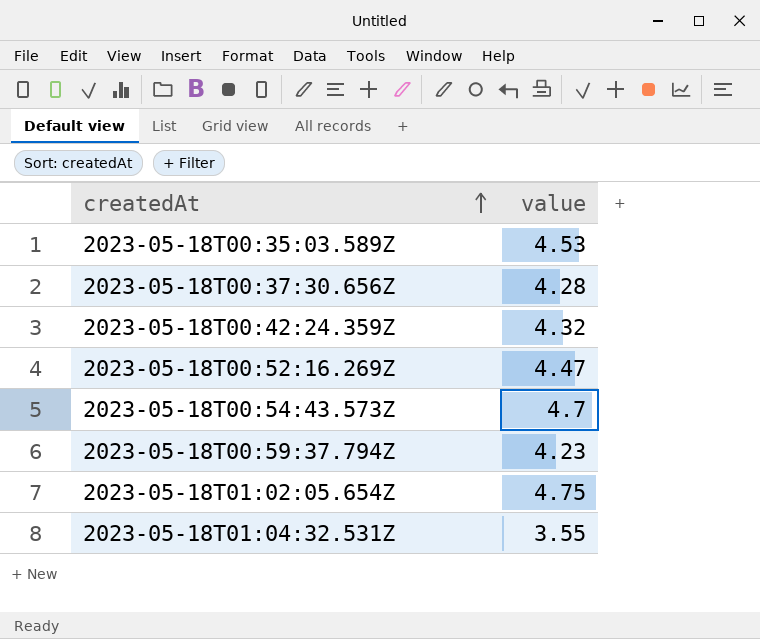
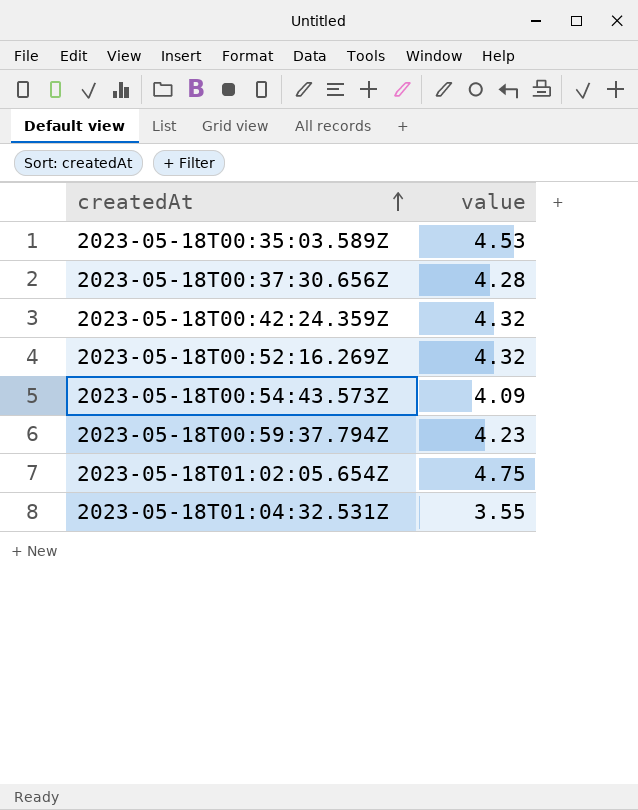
2023-05-18T00:52:16.269Z | value: 4.47 -> 4.32
2023-05-18T00:54:43.573Z | value: 4.7 -> 4.09

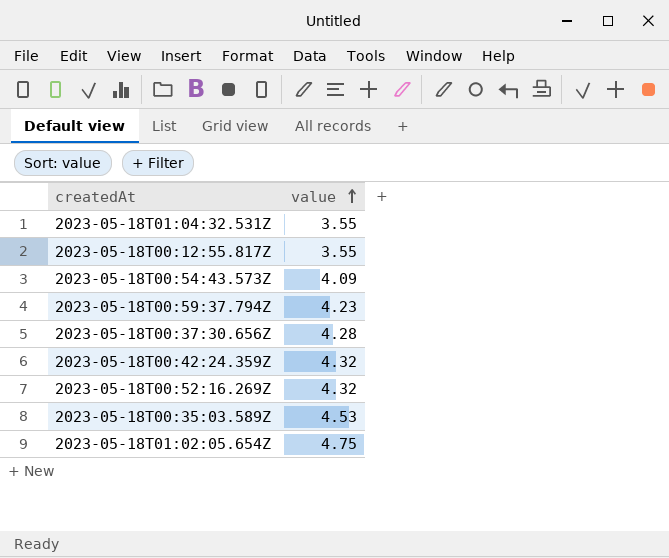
row order: createdAt ascending -> value ascending
row 2023-05-18T00:12:55.817Z: none -> 3.55

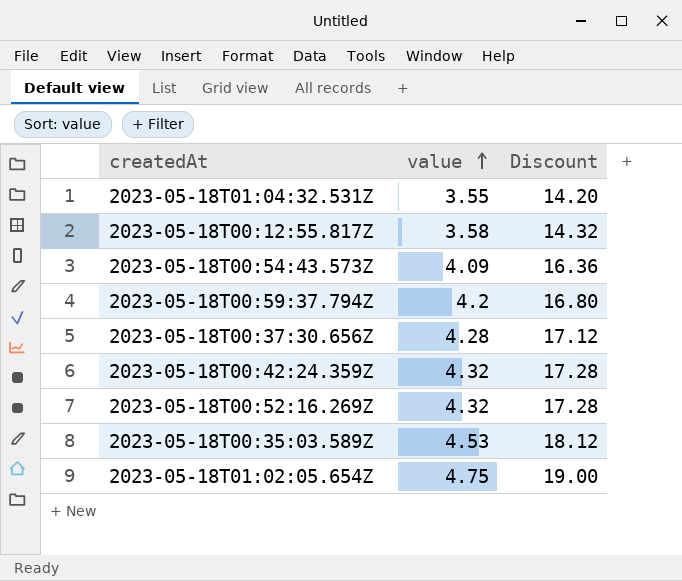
column Discount | formula: none -> [value] * 4
2023-05-18T00:12:55.817Z | value: 3.55 -> 3.58
2023-05-18T00:59:37.794Z | value: 4.23 -> 4.2

